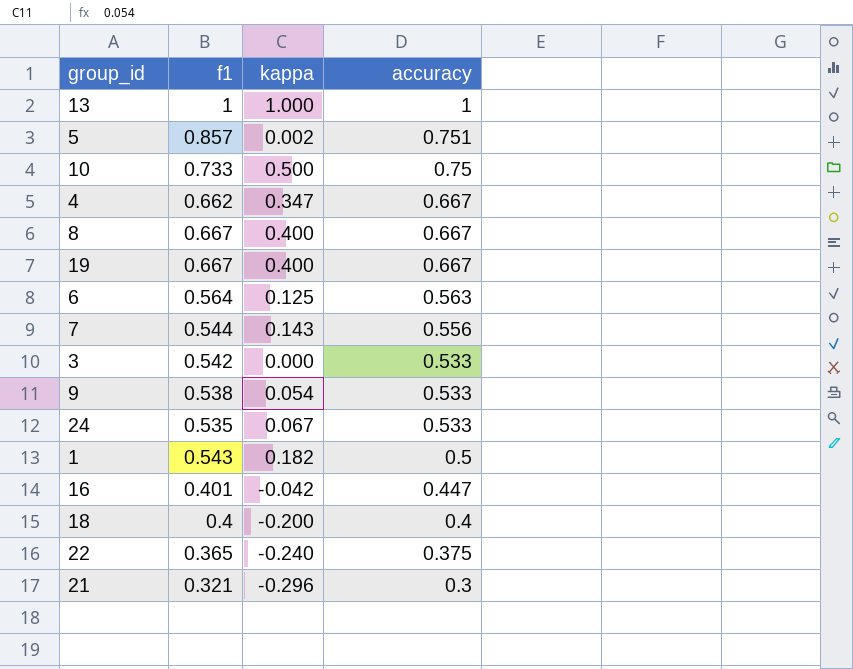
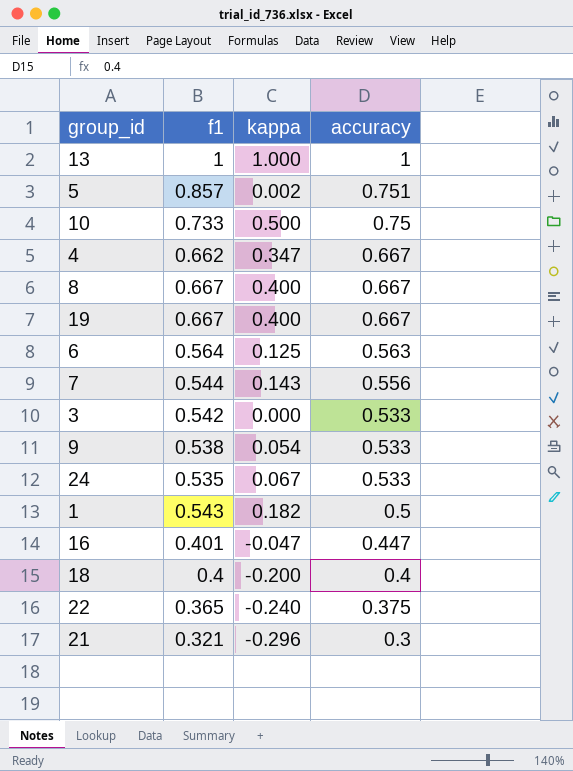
16 | kappa: -0.042 -> -0.047

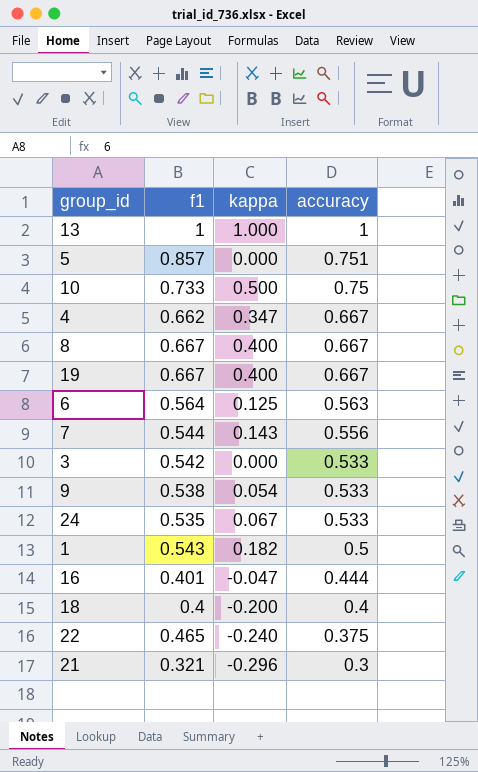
5 | kappa: 0.002 -> 0.000
16 | accuracy: 0.447 -> 0.444
22 | f1: 0.365 -> 0.465

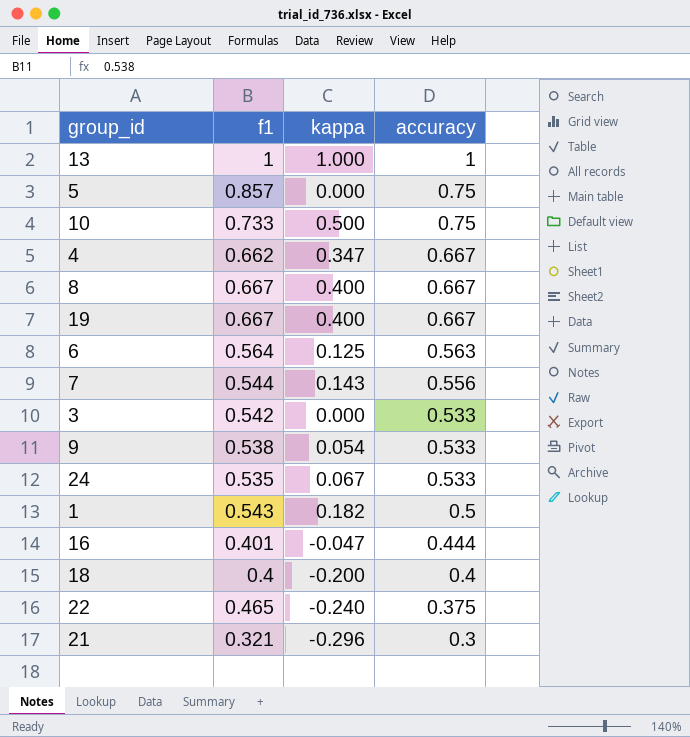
5 | accuracy: 0.751 -> 0.75

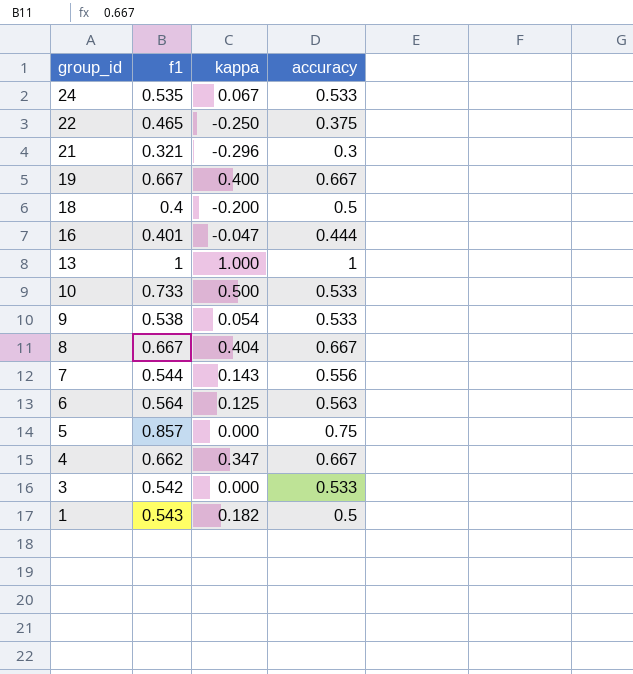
row order: accuracy descending -> group_id descending
22 | kappa: -0.240 -> -0.250
18 | accuracy: 0.4 -> 0.5
10 | accuracy: 0.75 -> 0.533
8 | kappa: 0.400 -> 0.404

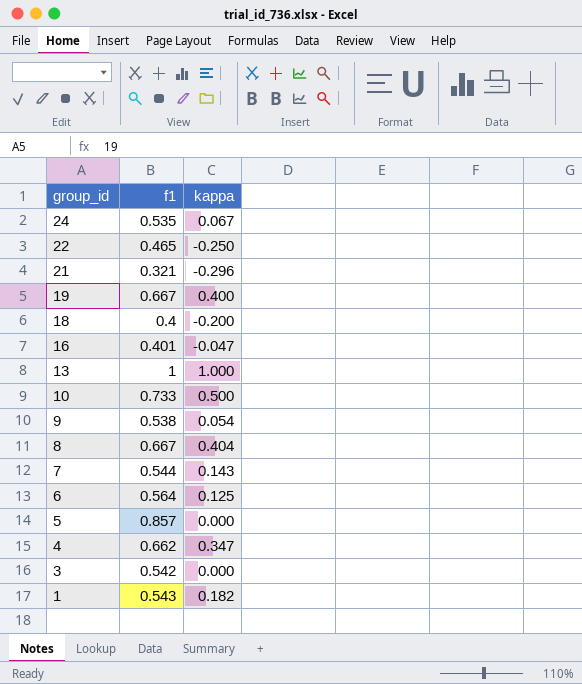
column accuracy | position: 4 -> none

